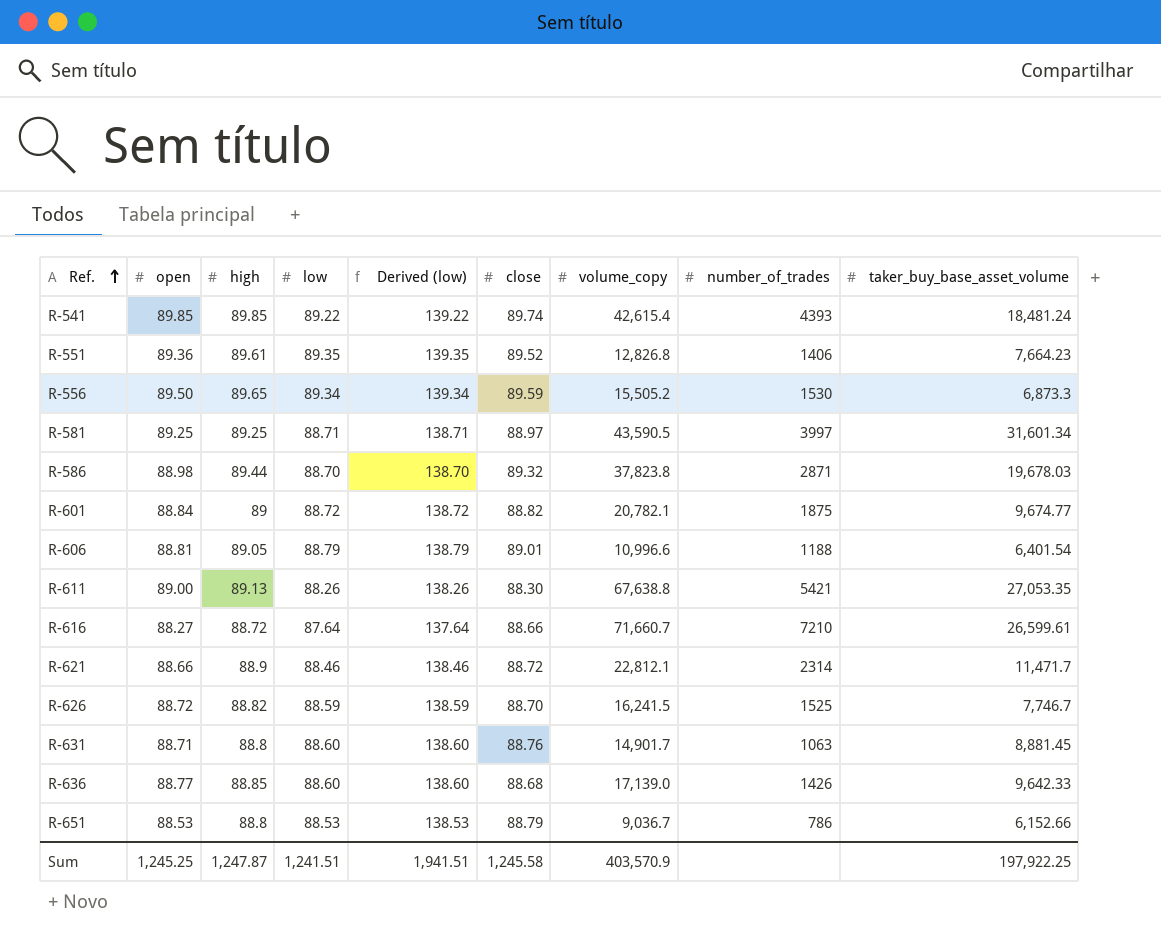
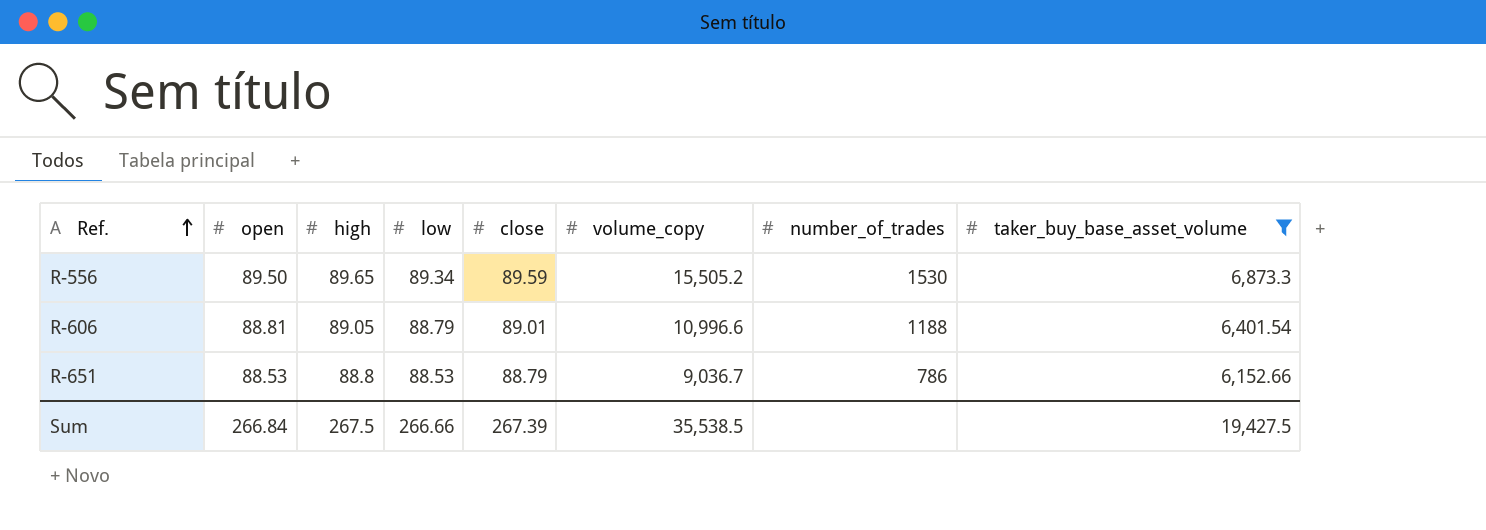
filter: none -> taker_buy_base_asset_volume <= 6,873.3
column Derived (low) | formula: [low] + 50 -> none
Sum | open: 1,245.25 -> 266.84
Sum | high: 1,247.87 -> 267.5
Sum | low: 1,241.51 -> 266.66
Sum | close: 1,245.58 -> 267.39
Sum | volume_copy: 403,570.9 -> 35,538.5
Sum | taker_buy_base_asset_volume: 197,922.25 -> 19,427.5

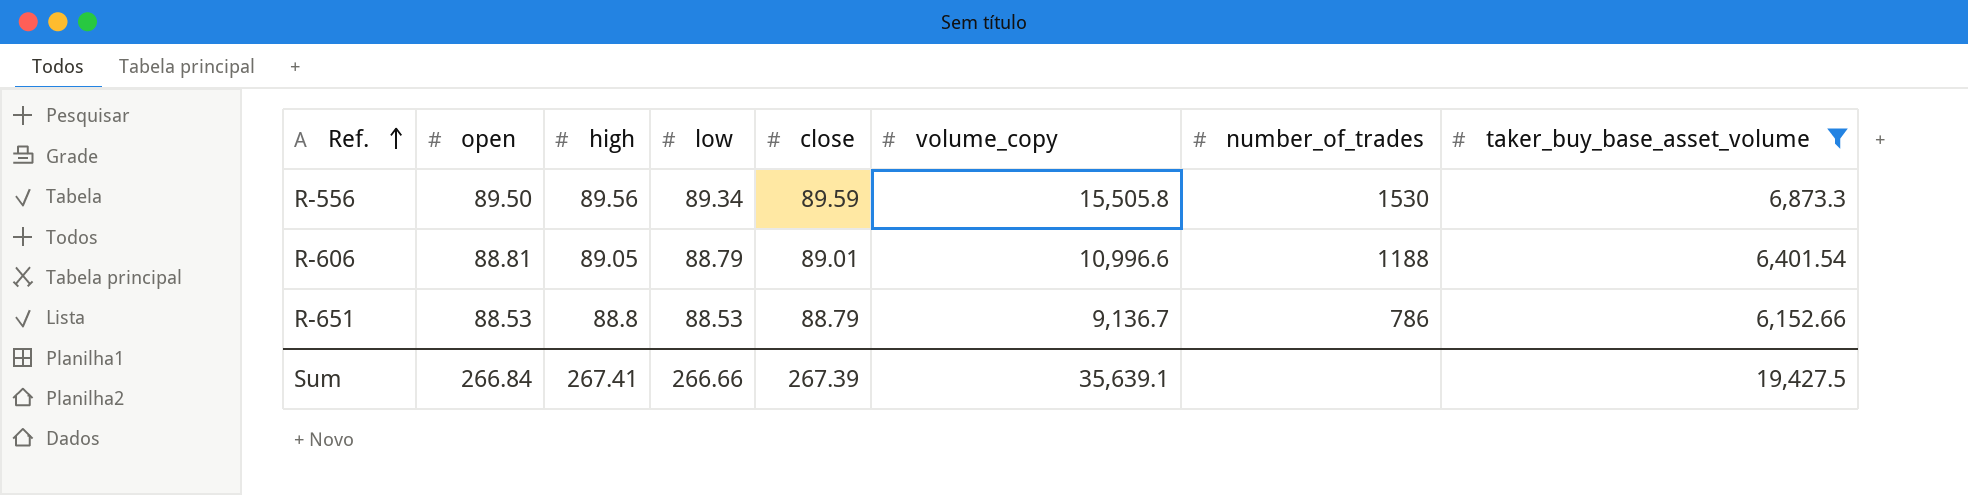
R-556 | high: 89.65 -> 89.56
R-556 | volume_copy: 15,505.2 -> 15,505.8
R-651 | volume_copy: 9,036.7 -> 9,136.7
Sum | high: 267.5 -> 267.41
Sum | volume_copy: 35,538.5 -> 35,639.1

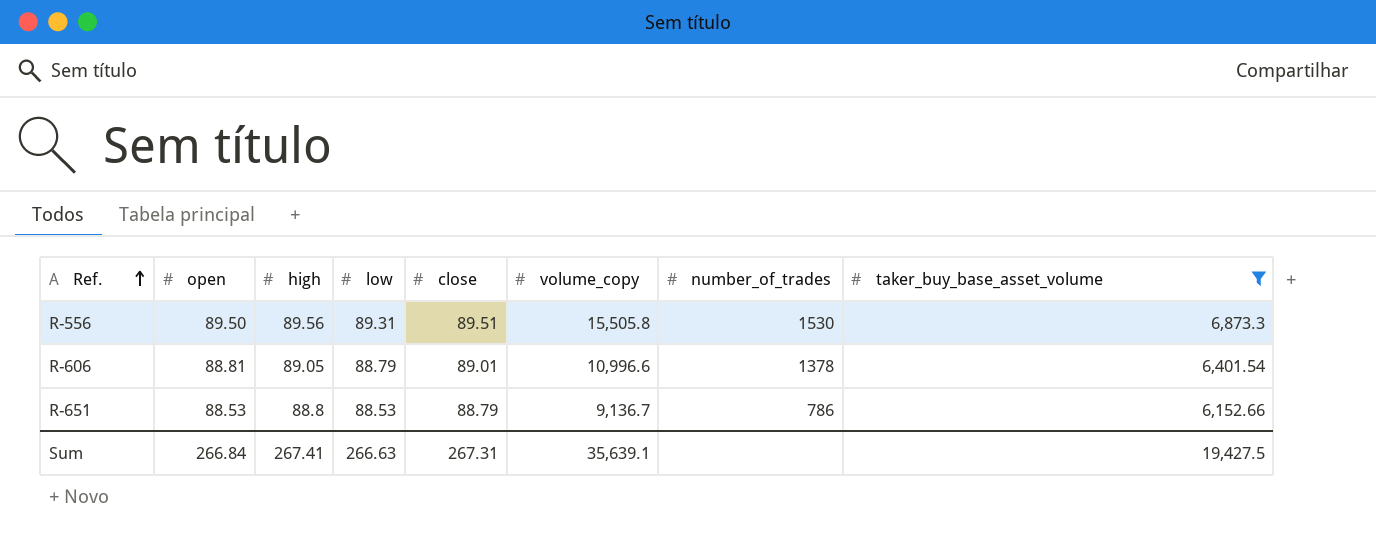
R-556 | low: 89.34 -> 89.31
R-556 | close: 89.59 -> 89.51
R-606 | number_of_trades: 1188 -> 1378
Sum | low: 266.66 -> 266.63
Sum | close: 267.39 -> 267.31

